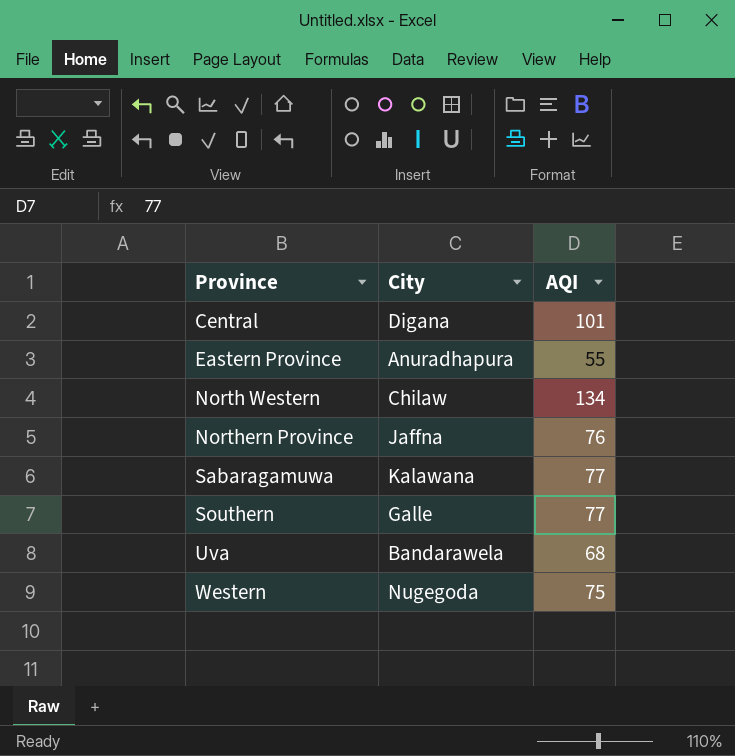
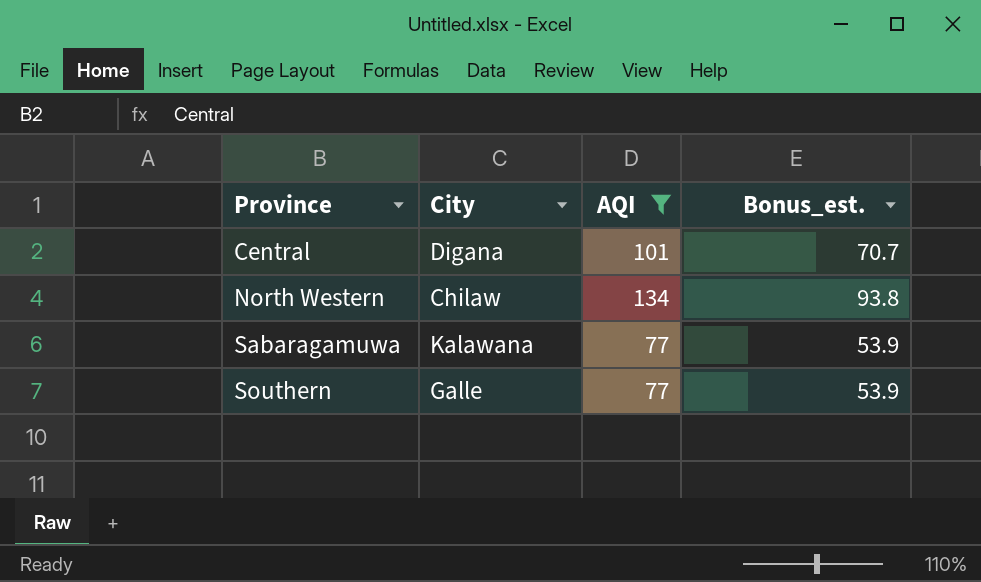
filter: none -> AQI >= 77
column Bonus_est. | formula: none -> [AQI] * 0.7

